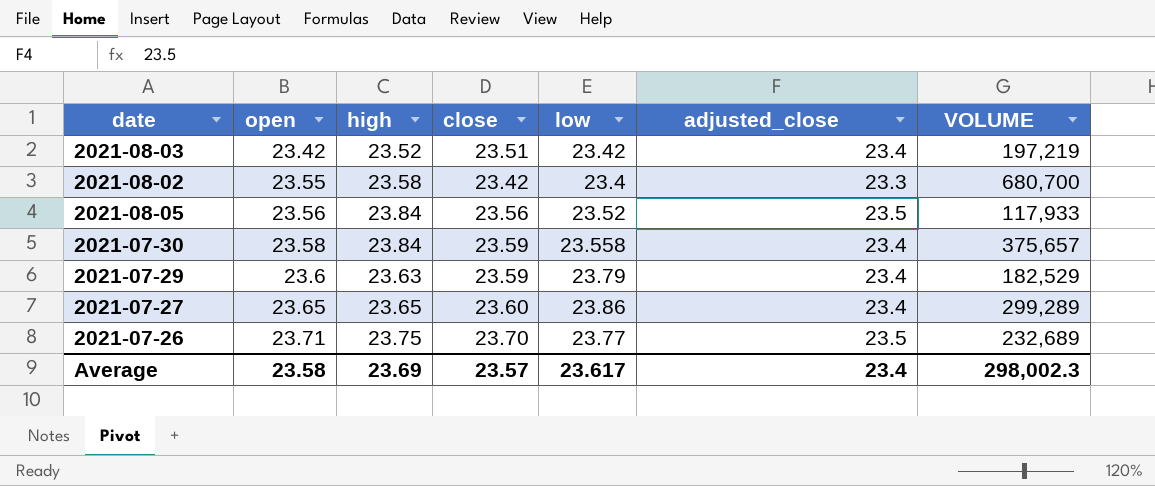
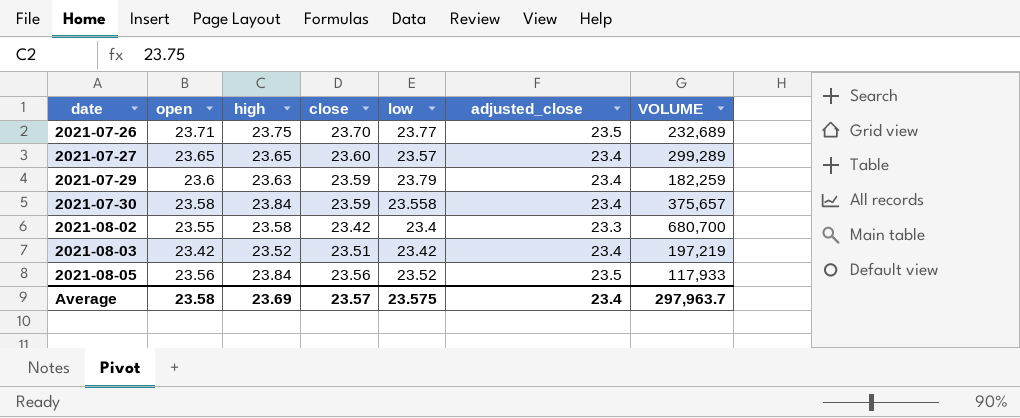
row order: open ascending -> date ascending
2021-07-27 | low: 23.86 -> 23.57
2021-07-29 | VOLUME: 182,529 -> 182,259
Average | low: 23.617 -> 23.575
Average | VOLUME: 298,002.3 -> 297,963.7

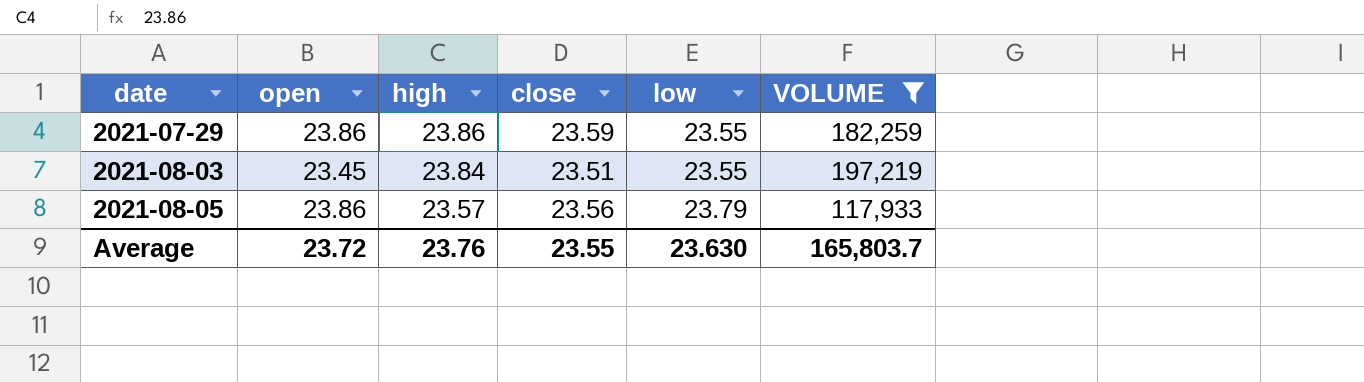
filter: none -> VOLUME <= 197,219
column adjusted_close | position: 6 -> none
2021-07-29 | open: 23.6 -> 23.86
2021-07-29 | high: 23.63 -> 23.86
2021-07-29 | low: 23.79 -> 23.55
2021-08-03 | open: 23.42 -> 23.45
2021-08-03 | high: 23.52 -> 23.84
2021-08-03 | low: 23.42 -> 23.55
2021-08-05 | open: 23.56 -> 23.86
2021-08-05 | high: 23.84 -> 23.57
2021-08-05 | low: 23.52 -> 23.79
Average | open: 23.58 -> 23.72
Average | high: 23.69 -> 23.76
Average | close: 23.57 -> 23.55
Average | low: 23.575 -> 23.630
Average | VOLUME: 297,963.7 -> 165,803.7

